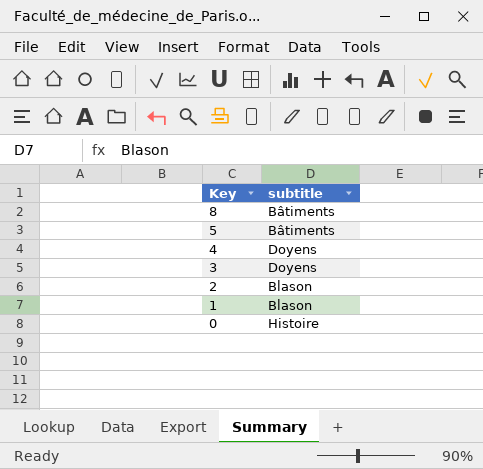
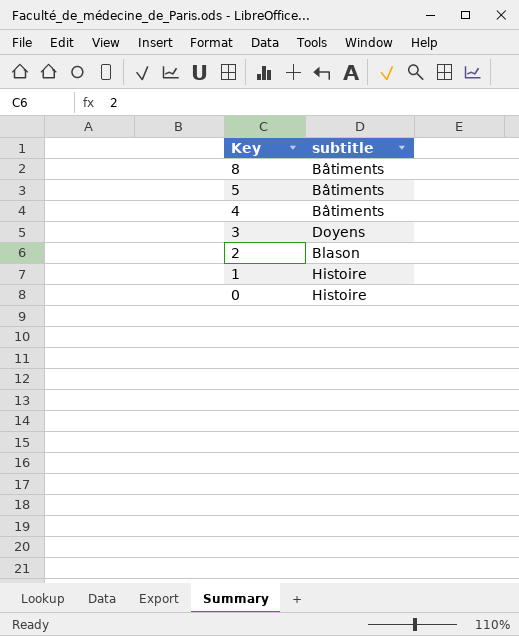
4 | subtitle: Doyens -> Bâtiments
1 | subtitle: Blason -> Histoire

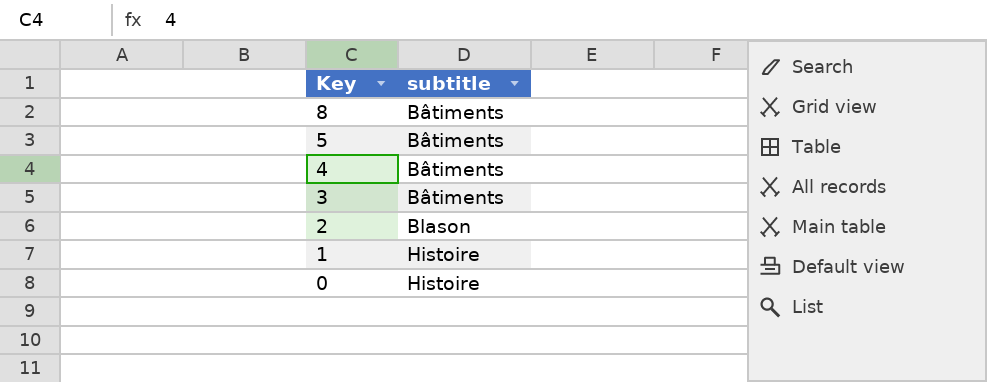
3 | subtitle: Doyens -> Bâtiments

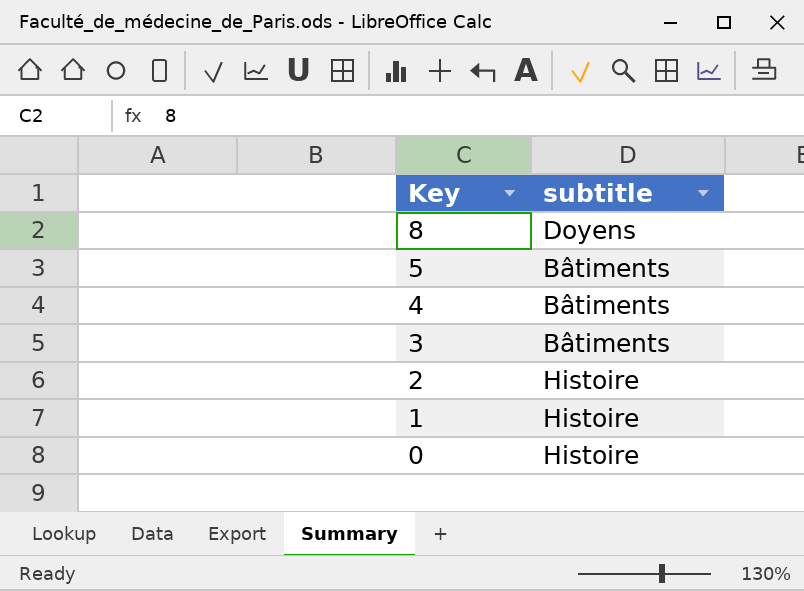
8 | subtitle: Bâtiments -> Doyens
2 | subtitle: Blason -> Histoire

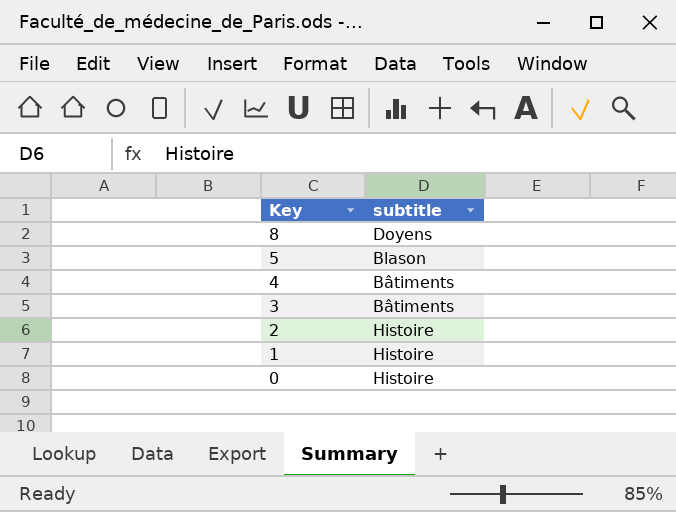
5 | subtitle: Bâtiments -> Blason

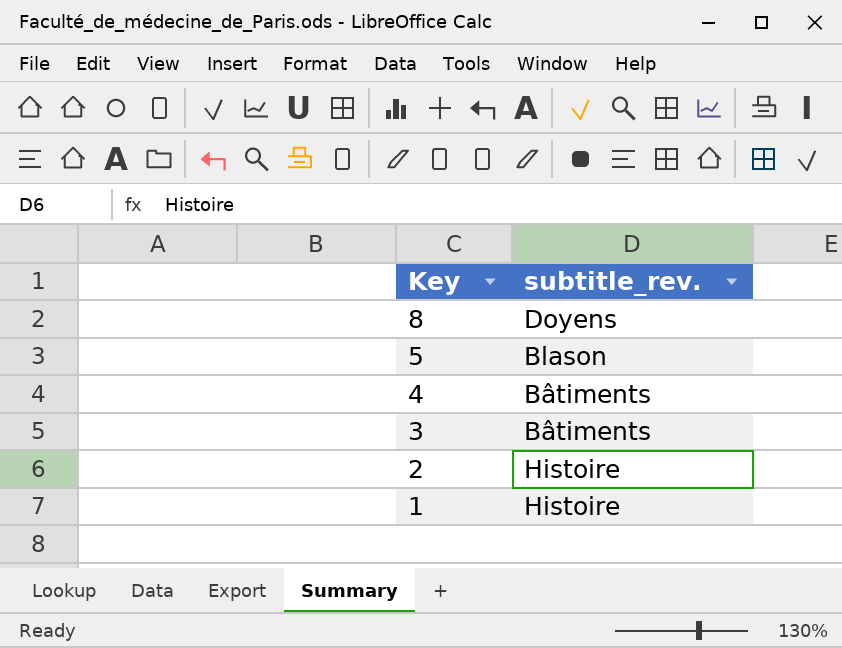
column name: subtitle -> subtitle_rev.
row 0: Histoire -> none

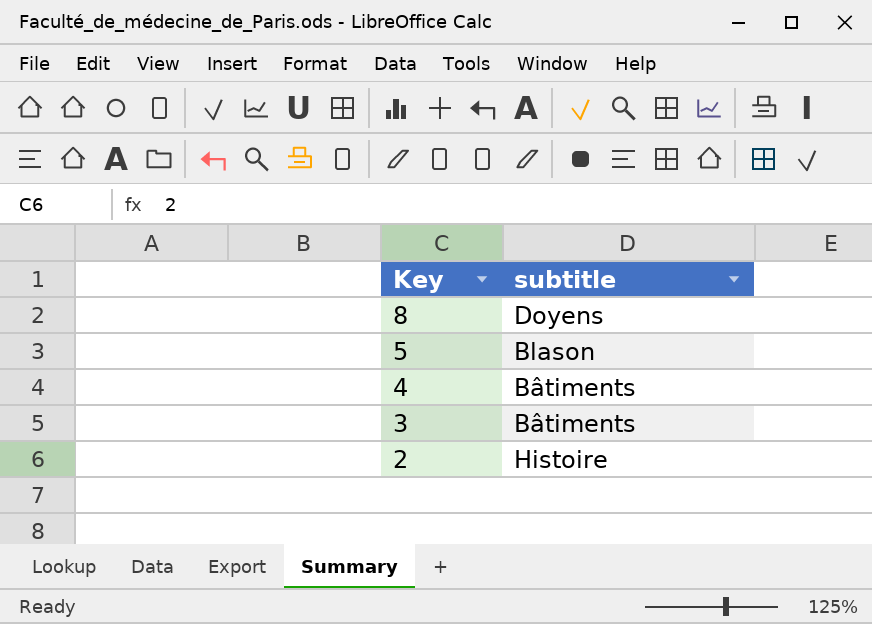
column name: subtitle_rev. -> subtitle
row 1: Histoire -> none

